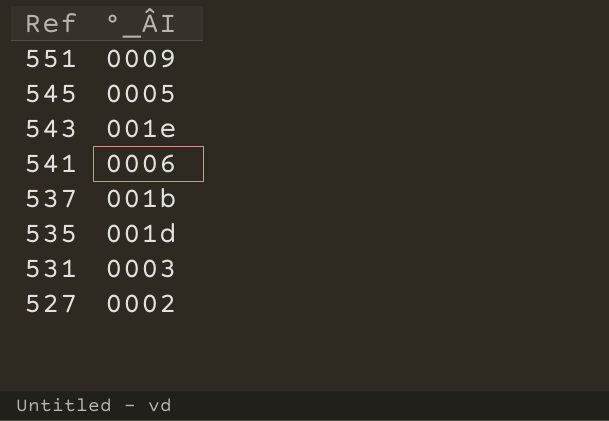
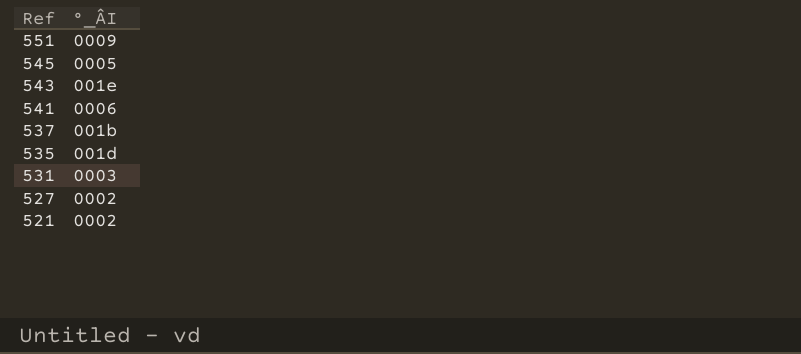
row 521: none -> 0002

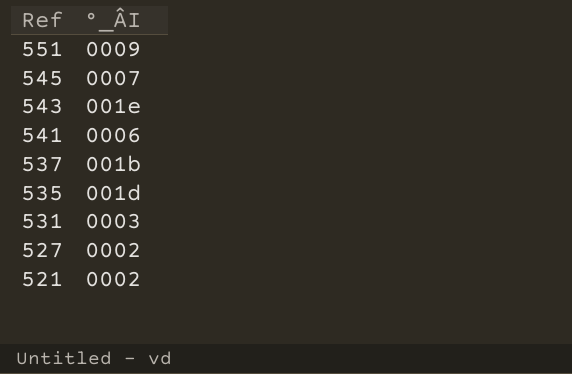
545 | °_ÂI: 0005 -> 0007

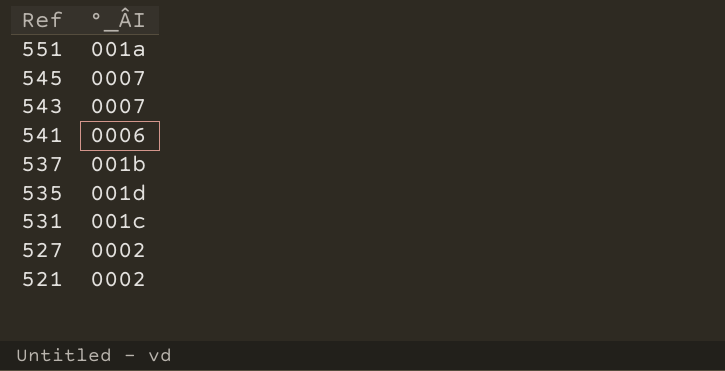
551 | °_ÂI: 0009 -> 001a
543 | °_ÂI: 001e -> 0007
531 | °_ÂI: 0003 -> 001c

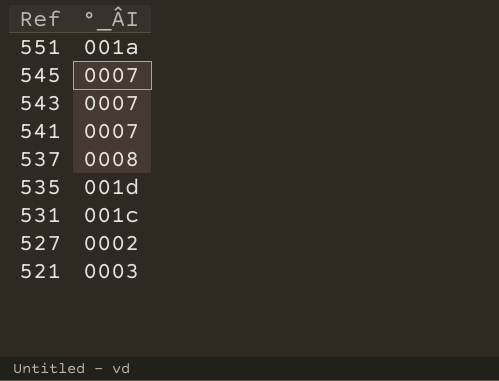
541 | °_ÂI: 0006 -> 0007
537 | °_ÂI: 001b -> 0008
521 | °_ÂI: 0002 -> 0003

